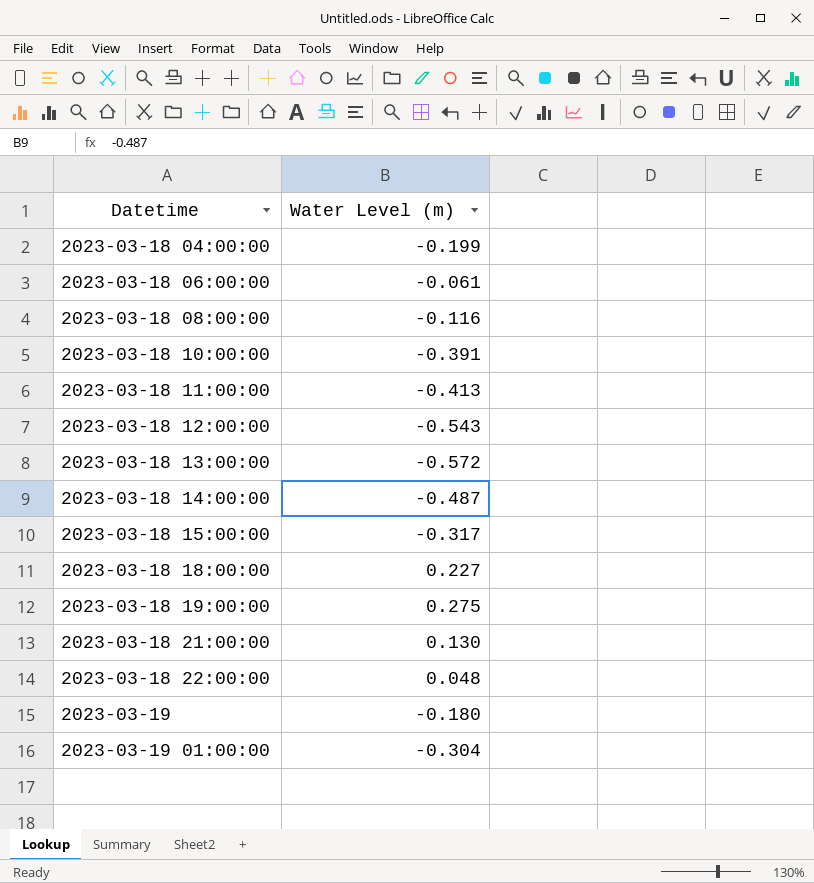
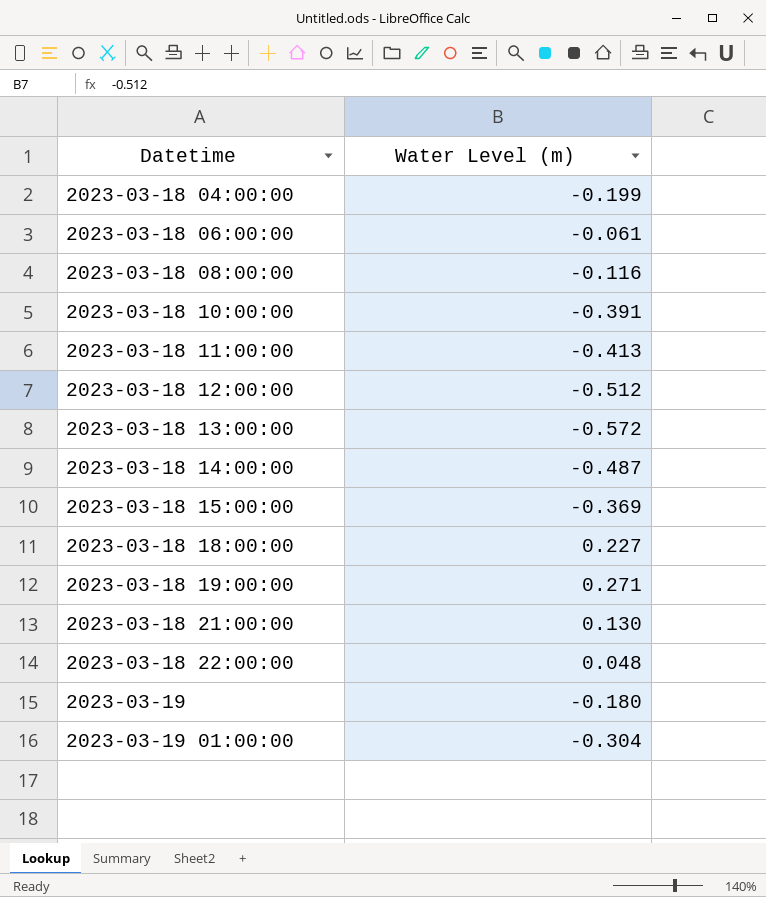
2023-03-18 12:00:00 | Water Level (m): -0.543 -> -0.512
2023-03-18 15:00:00 | Water Level (m): -0.317 -> -0.369
2023-03-18 19:00:00 | Water Level (m): 0.275 -> 0.271

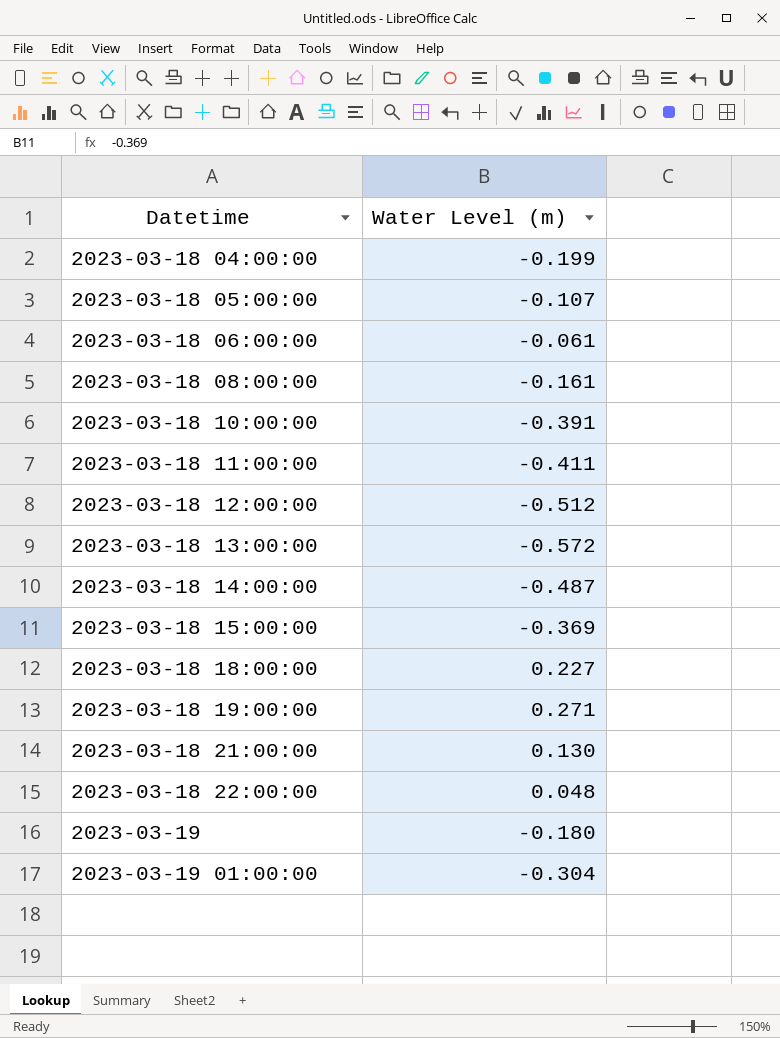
row 2023-03-18 05:00:00: none -> -0.107
2023-03-18 08:00:00 | Water Level (m): -0.116 -> -0.161
2023-03-18 11:00:00 | Water Level (m): -0.413 -> -0.411

